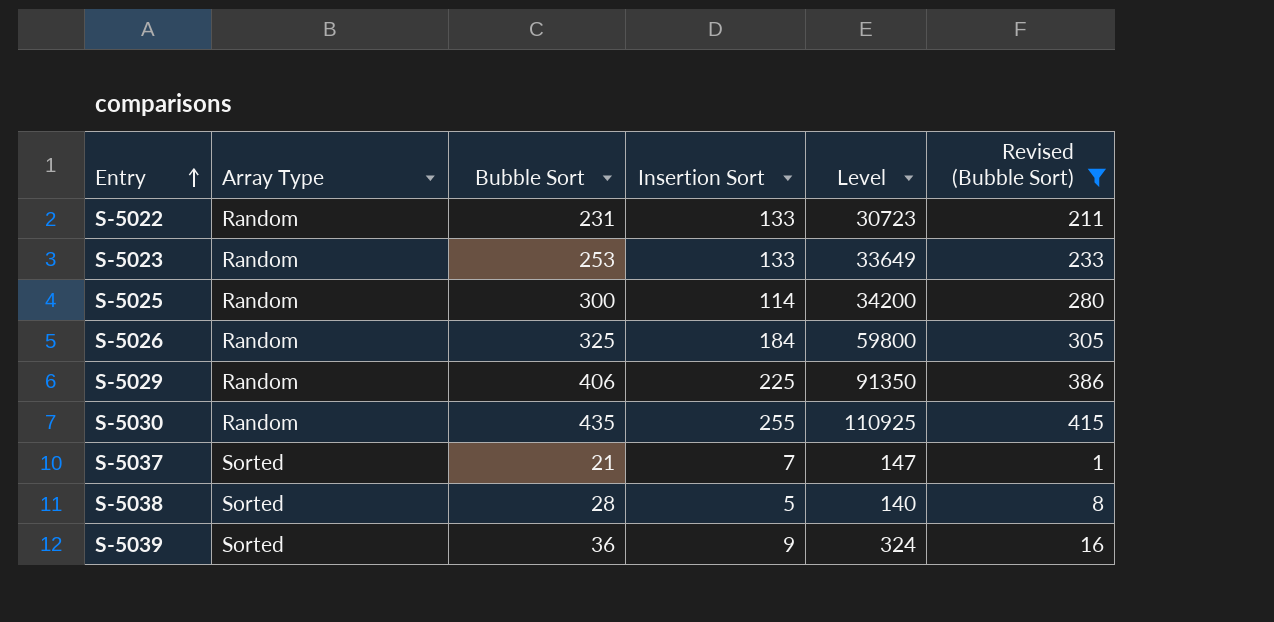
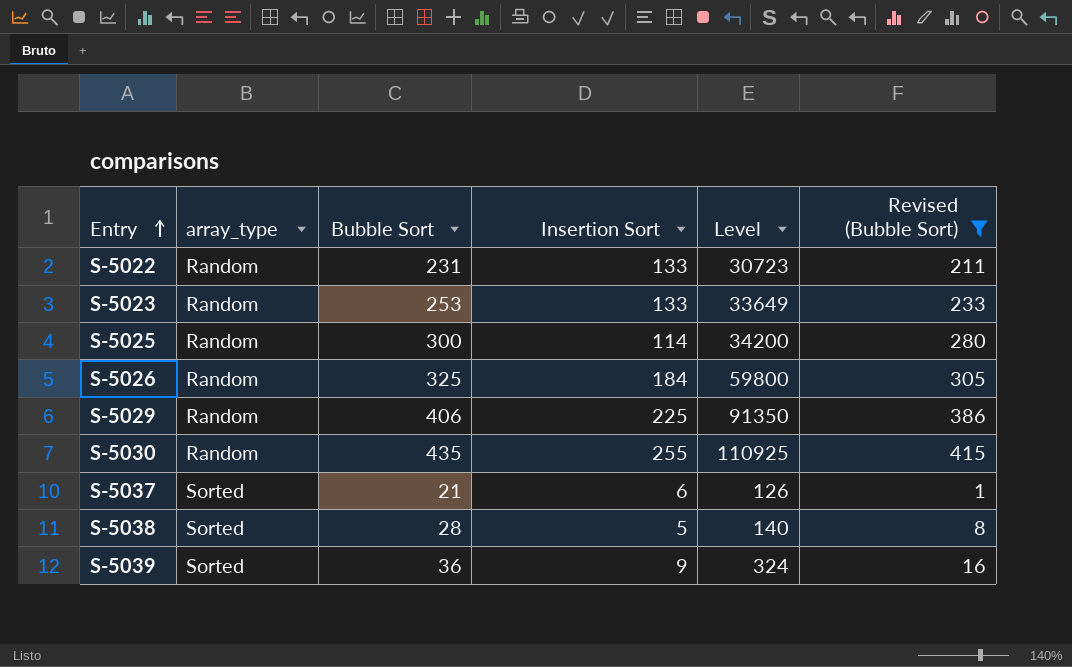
column name: Array Type -> array_type
S-5037 | Insertion Sort: 7 -> 6
S-5037 | Level: 147 -> 126

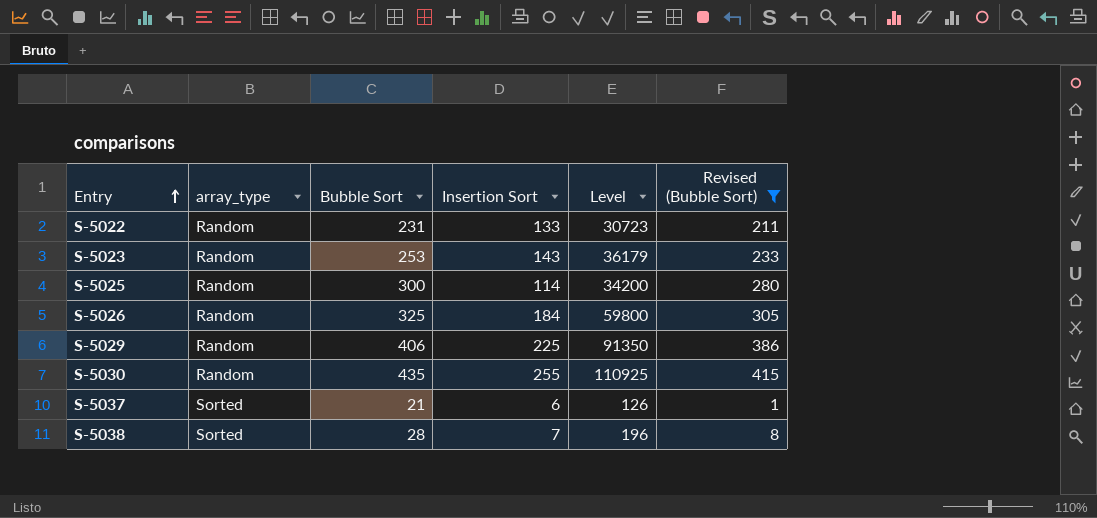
row S-5039: Sorted | 36 | 9 | 324 | 16 -> none
S-5023 | Insertion Sort: 133 -> 143
S-5023 | Level: 33649 -> 36179
S-5038 | Insertion Sort: 5 -> 7
S-5038 | Level: 140 -> 196

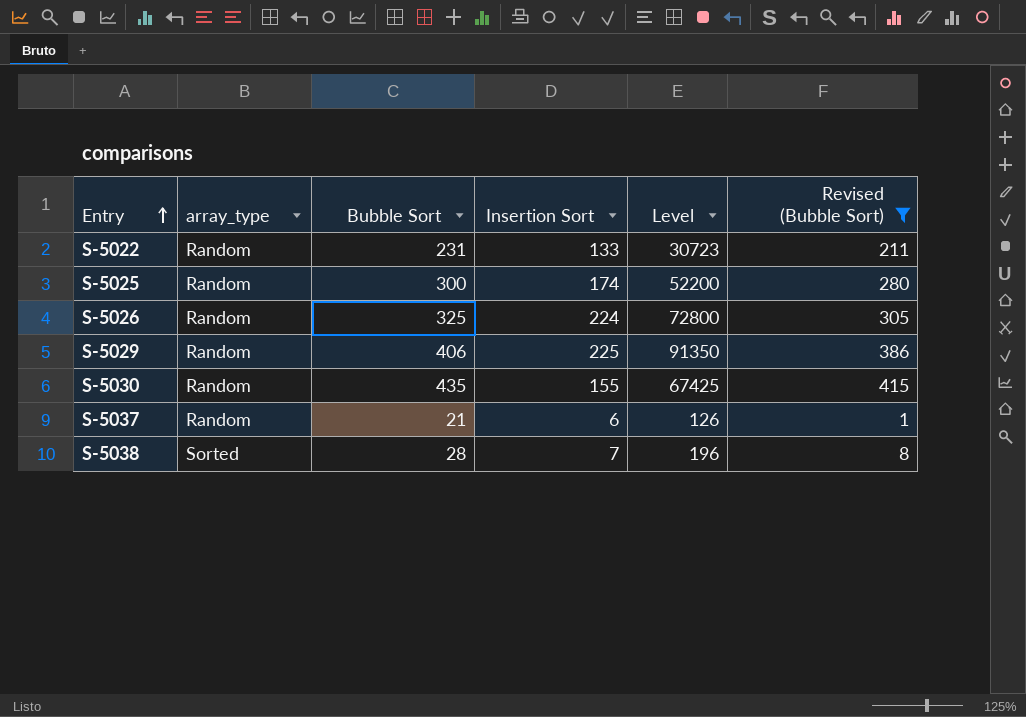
row S-5023: Random | 253 | 143 | 36179 | 233 -> none
S-5025 | Insertion Sort: 114 -> 174
S-5025 | Level: 34200 -> 52200
S-5026 | Insertion Sort: 184 -> 224
S-5026 | Level: 59800 -> 72800
S-5030 | Insertion Sort: 255 -> 155
S-5030 | Level: 110925 -> 67425
S-5037 | array_type: Sorted -> Random

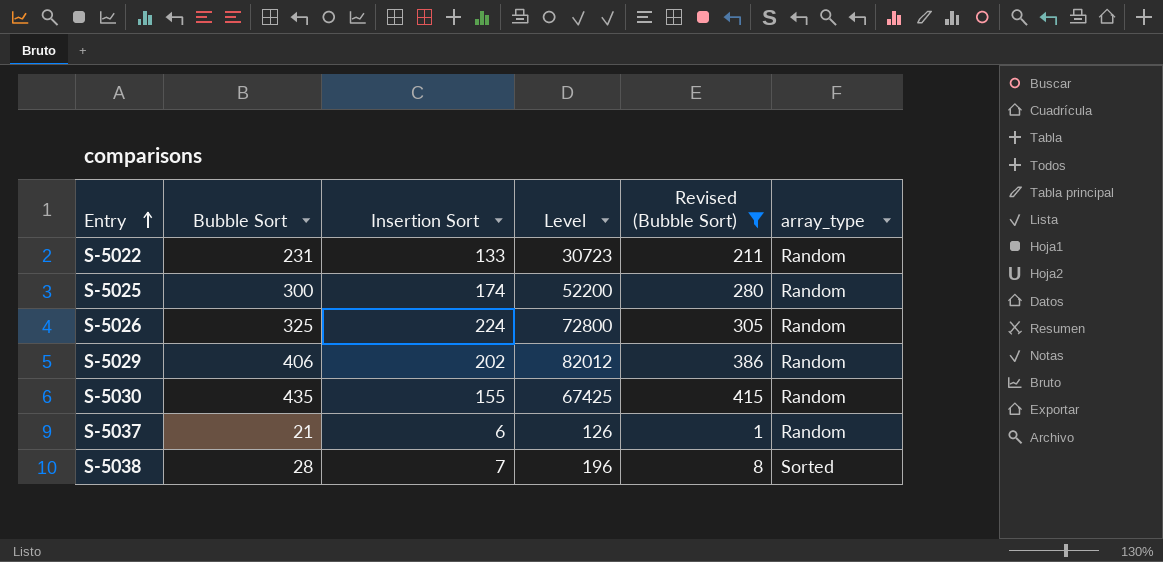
column array_type | position: 2 -> 6
S-5029 | Insertion Sort: 225 -> 202
S-5029 | Level: 91350 -> 82012

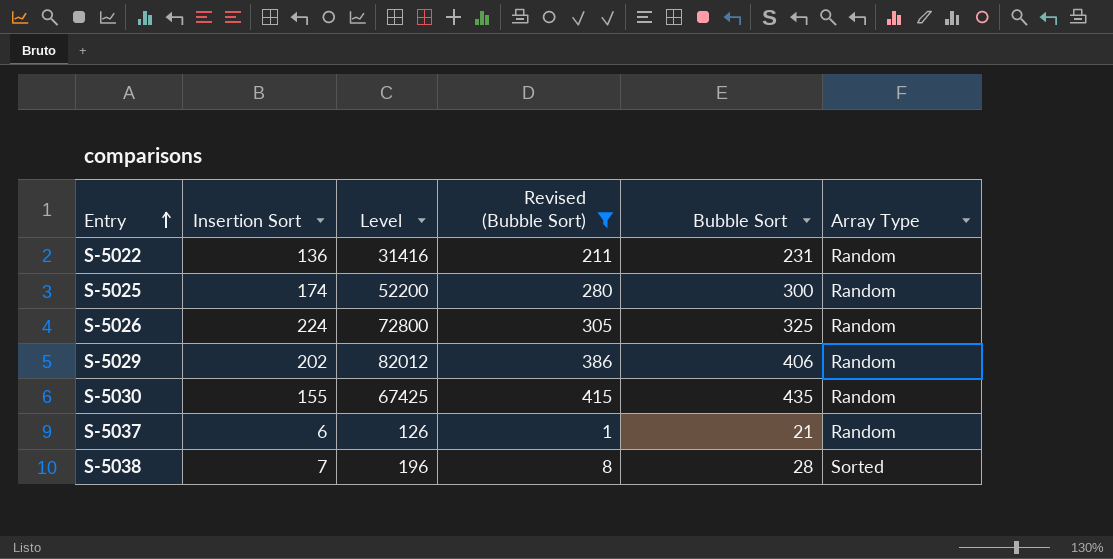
column Bubble Sort | position: 2 -> 5
column name: array_type -> Array Type
S-5022 | Insertion Sort: 133 -> 136
S-5022 | Level: 30723 -> 31416

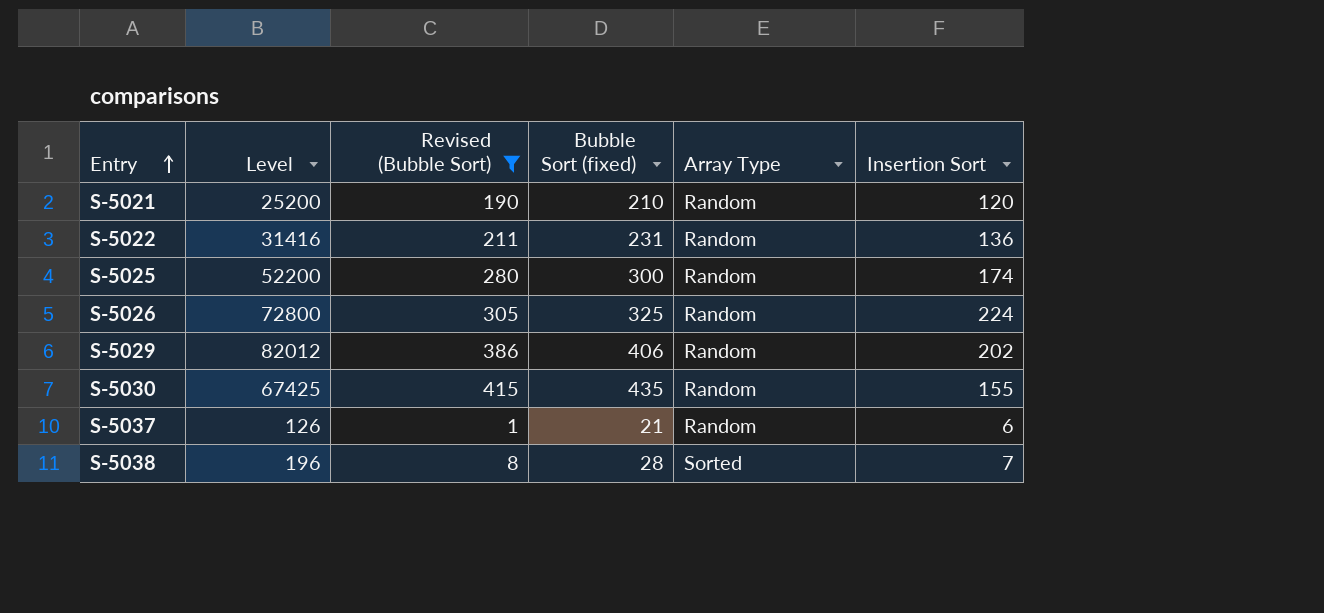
column name: Bubble Sort -> Bubble Sort (fixed)
column Insertion Sort | position: 2 -> 6
row S-5021: none -> 25200 | 190 | 210 | Random | 120

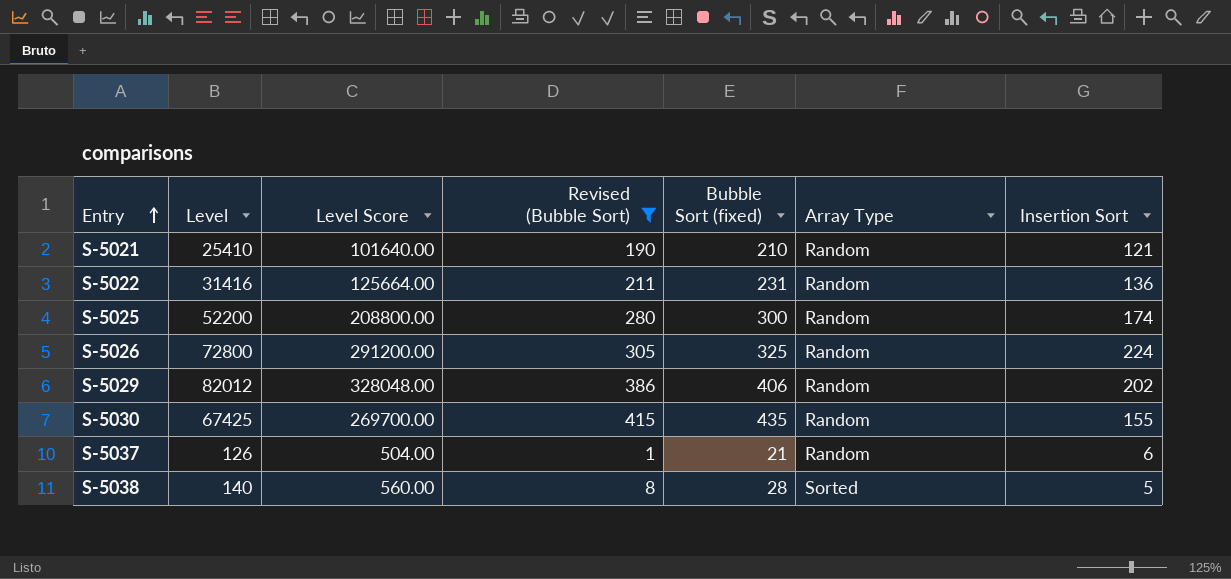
column Level Score | formula: none -> [Level] * 4
S-5021 | Level: 25200 -> 25410
S-5021 | Insertion Sort: 120 -> 121
S-5038 | Level: 196 -> 140
S-5038 | Insertion Sort: 7 -> 5

